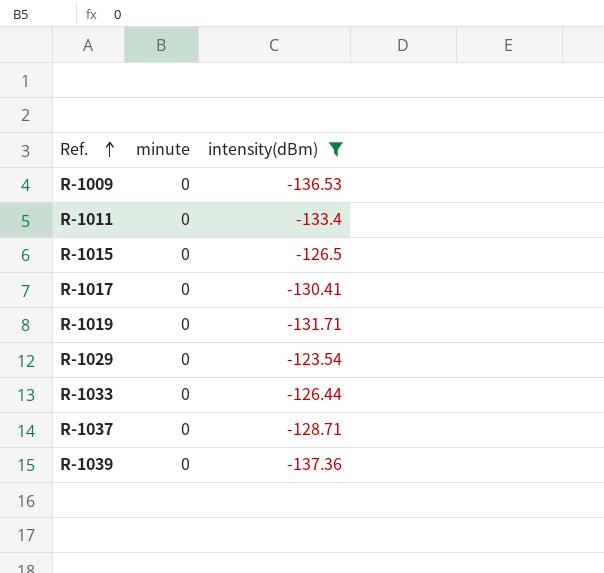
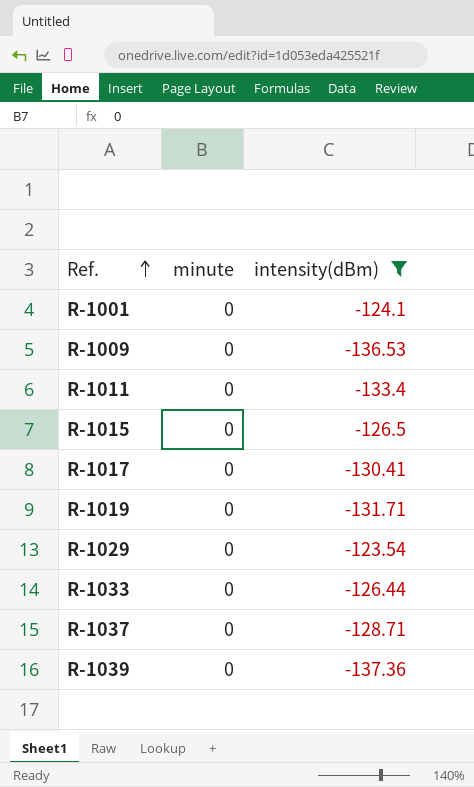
row R-1001: none -> 0 | -124.1

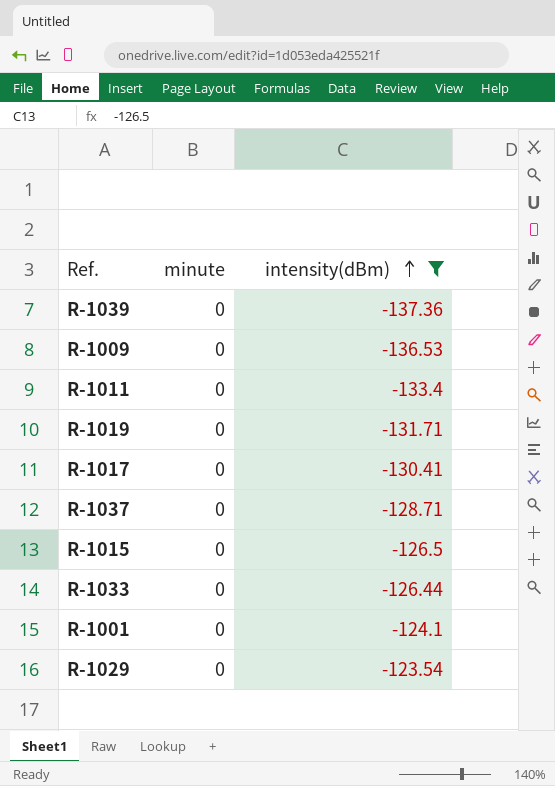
row order: Ref. ascending -> intensity(dBm) ascending

